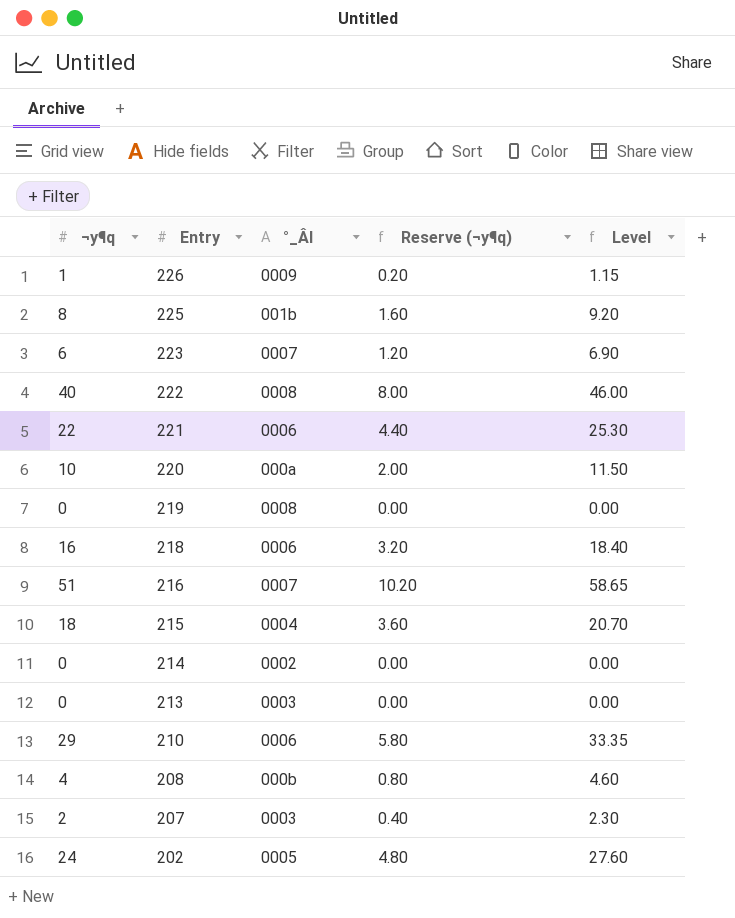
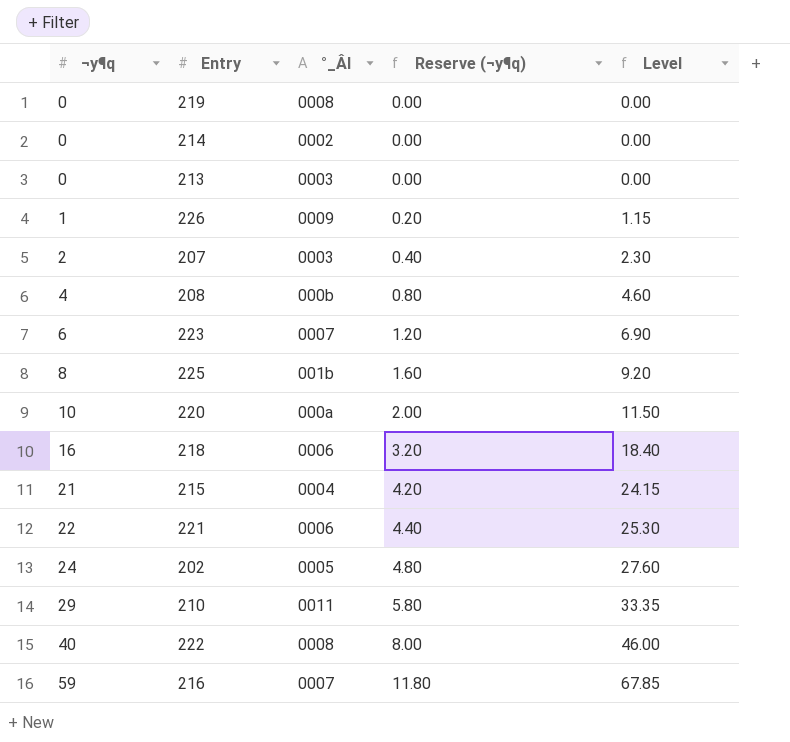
row order: Entry descending -> ¬y¶q ascending
215 | ¬y¶q: 18 -> 21
215 | Reserve (¬y¶q): 3.60 -> 4.20
215 | Level: 20.70 -> 24.15
210 | °_ÂI: 0006 -> 0011
216 | ¬y¶q: 51 -> 59
216 | Reserve (¬y¶q): 10.20 -> 11.80
216 | Level: 58.65 -> 67.85

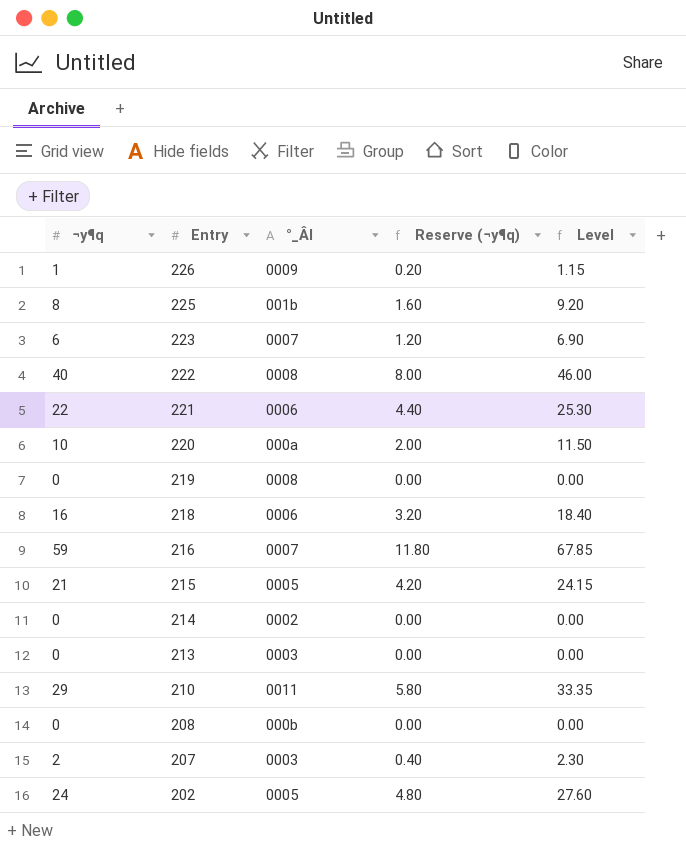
row order: ¬y¶q ascending -> Entry descending
215 | °_ÂI: 0004 -> 0005
208 | ¬y¶q: 4 -> 0
208 | Reserve (¬y¶q): 0.80 -> 0.00
208 | Level: 4.60 -> 0.00

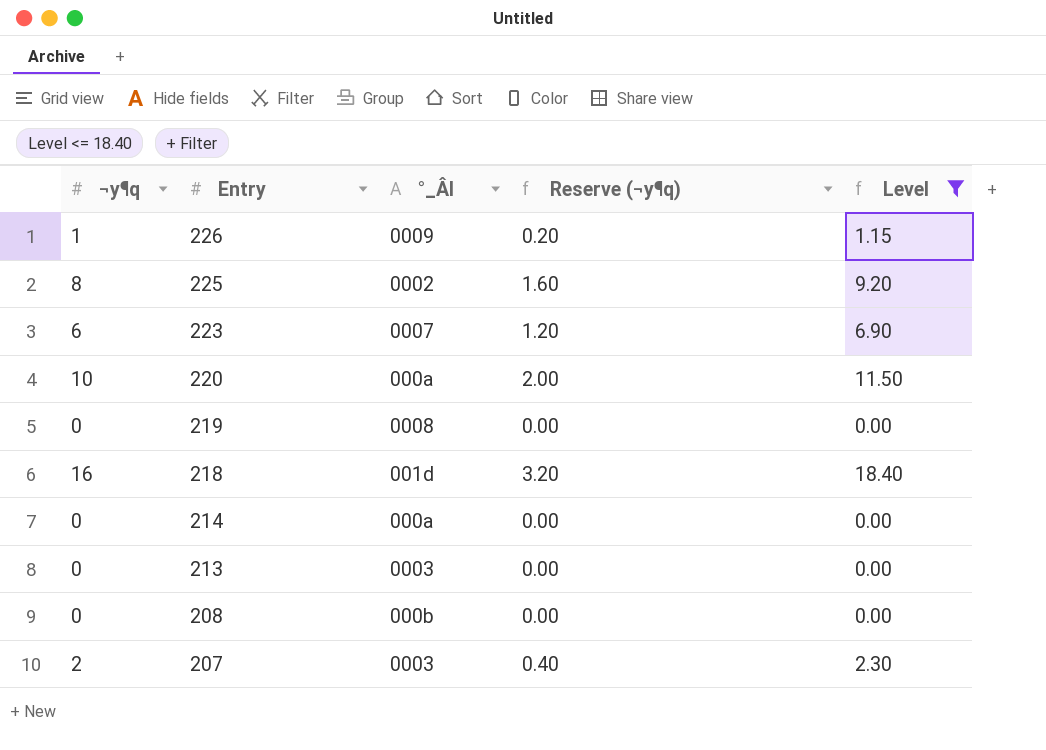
filter: none -> Level <= 18.40
225 | °_ÂI: 001b -> 0002
218 | °_ÂI: 0006 -> 001d
214 | °_ÂI: 0002 -> 000a

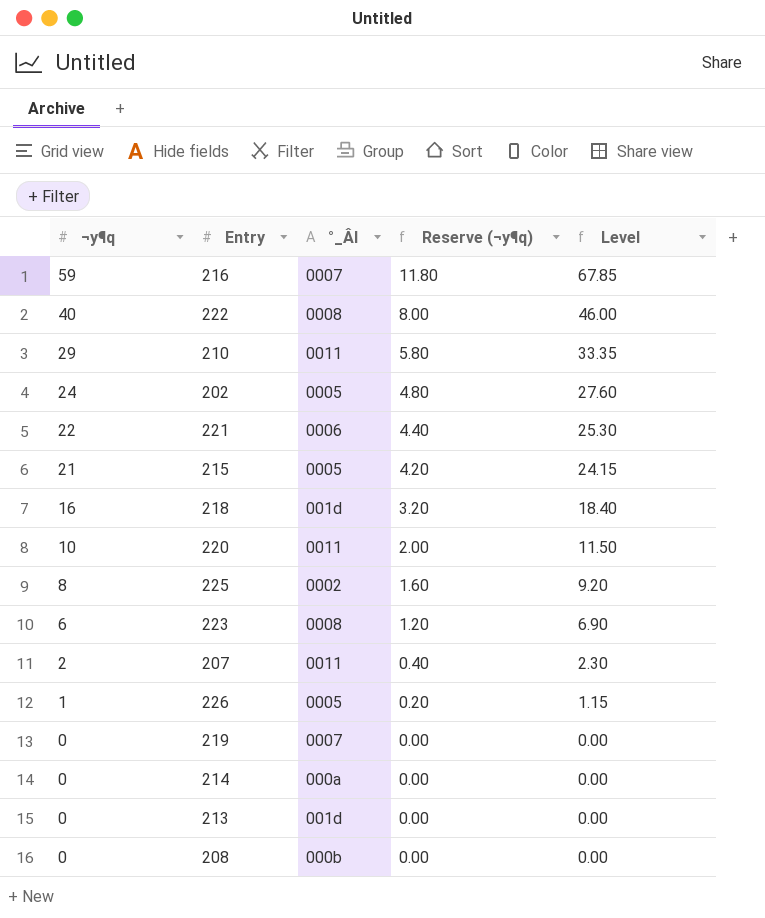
filter: Level <= 18.40 -> none
row order: Entry descending -> ¬y¶q descending
220 | °_ÂI: 000a -> 0011
223 | °_ÂI: 0007 -> 0008
207 | °_ÂI: 0003 -> 0011
226 | °_ÂI: 0009 -> 0005
219 | °_ÂI: 0008 -> 0007
213 | °_ÂI: 0003 -> 001d

